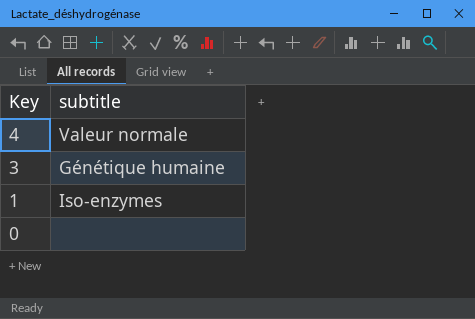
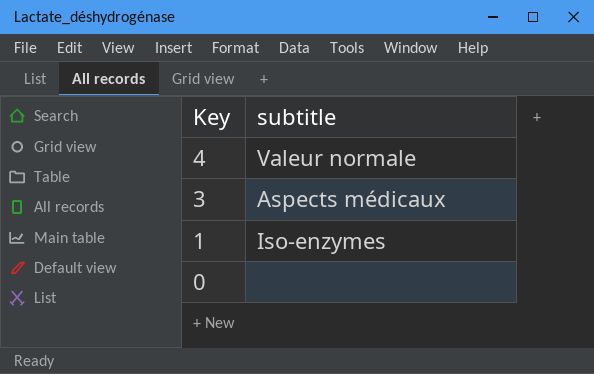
3 | subtitle: Génétique humaine -> Aspects médicaux

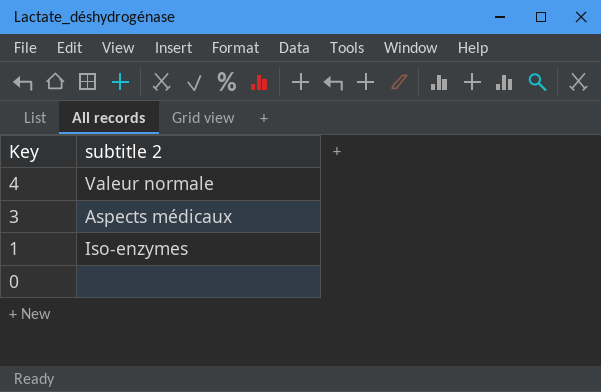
column name: subtitle -> subtitle 2

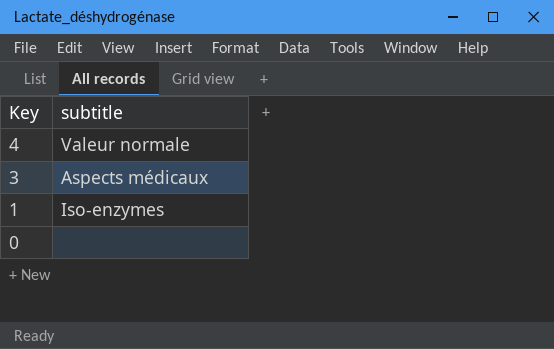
column name: subtitle 2 -> subtitle

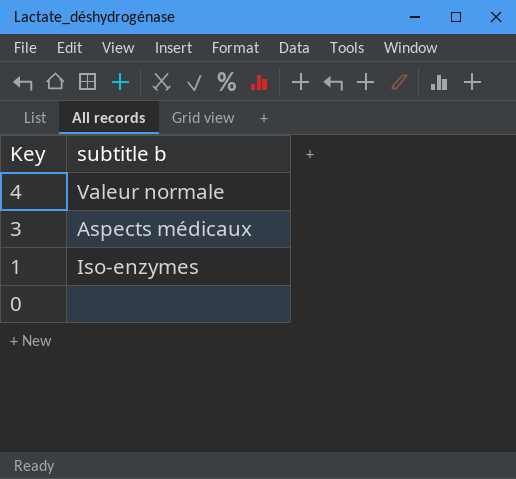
column name: subtitle -> subtitle b

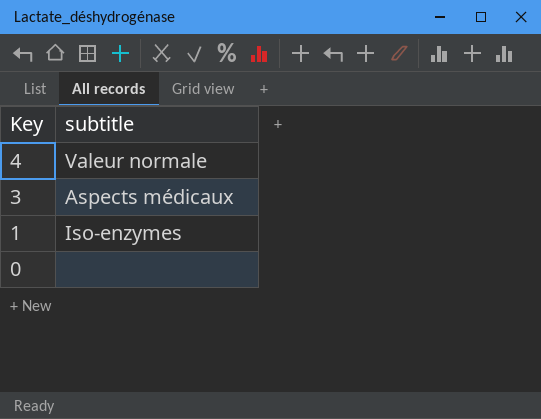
column name: subtitle b -> subtitle

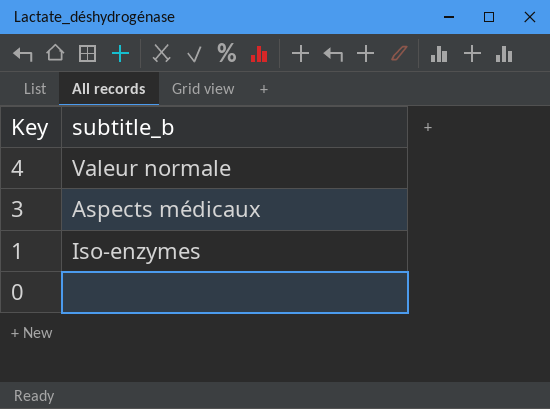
column name: subtitle -> subtitle_b

